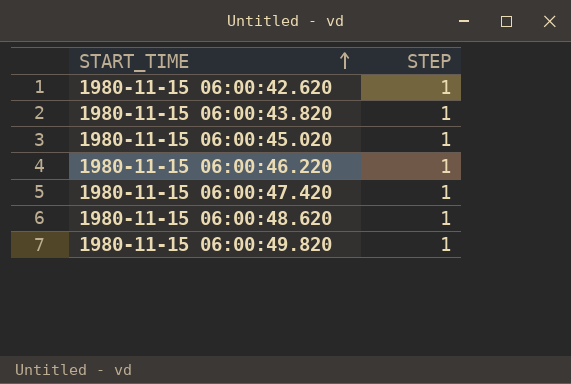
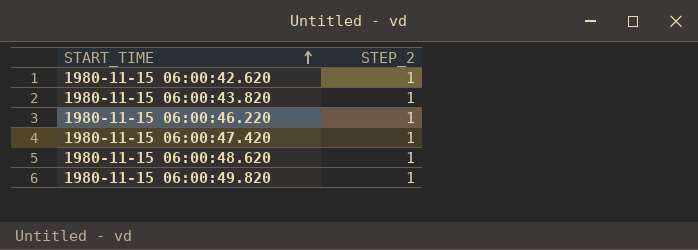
column name: STEP -> STEP_2
row 1980-11-15 06:00:45.020: 1 -> none

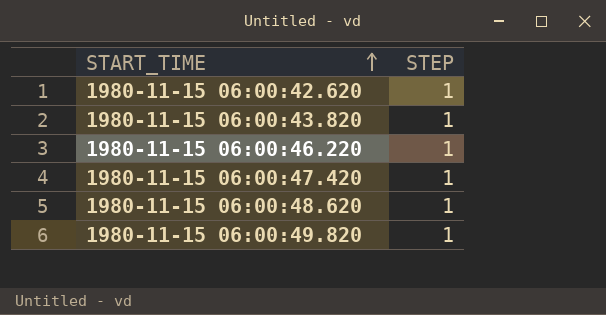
column name: STEP_2 -> STEP

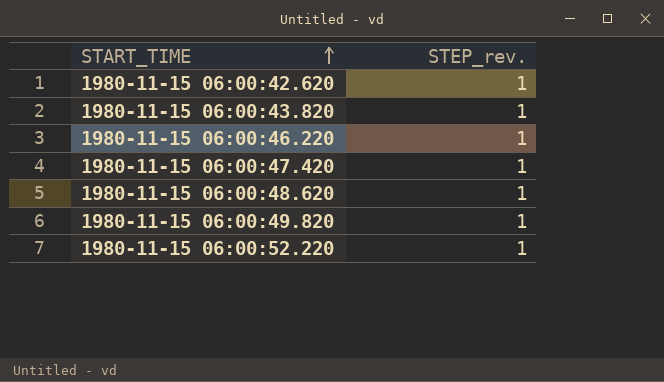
column name: STEP -> STEP_rev.
row 1980-11-15 06:00:52.220: none -> 1

